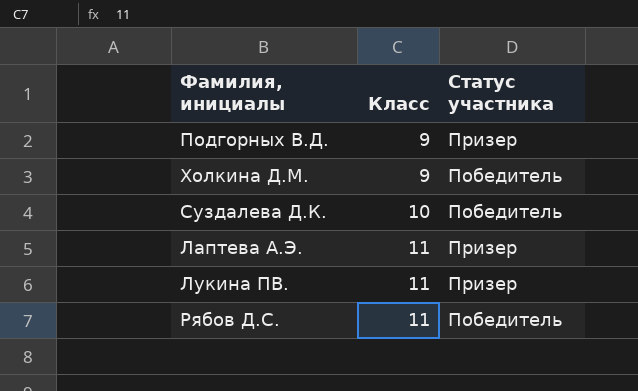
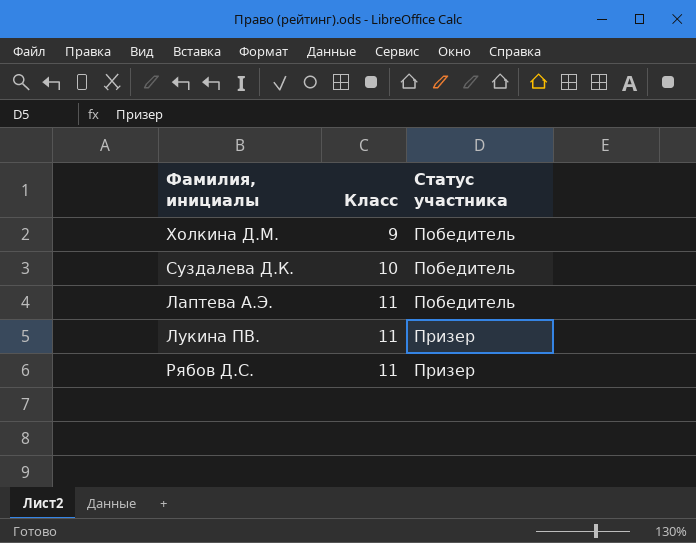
row Подгорных В.Д.: 9 | Призер -> none
Лаптева А.Э. | Статус участника: Призер -> Победитель
Рябов Д.С. | Статус участника: Победитель -> Призер

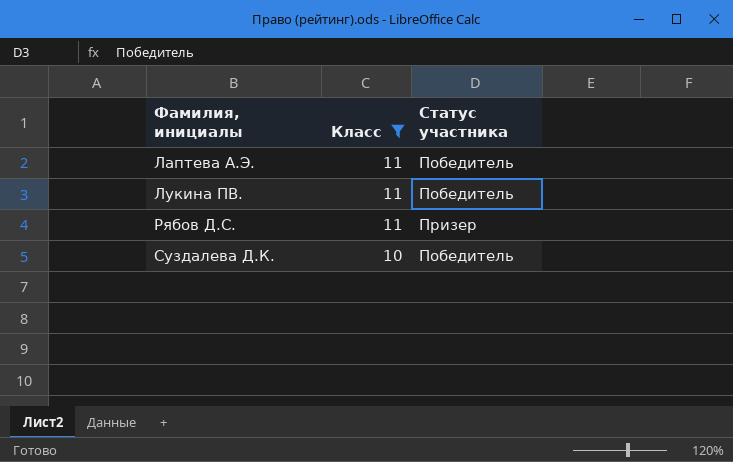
filter: none -> Класс != 9
row order: Класс ascending -> Фамилия, инициалы ascending
Лукина ПВ. | Статус участника: Призер -> Победитель

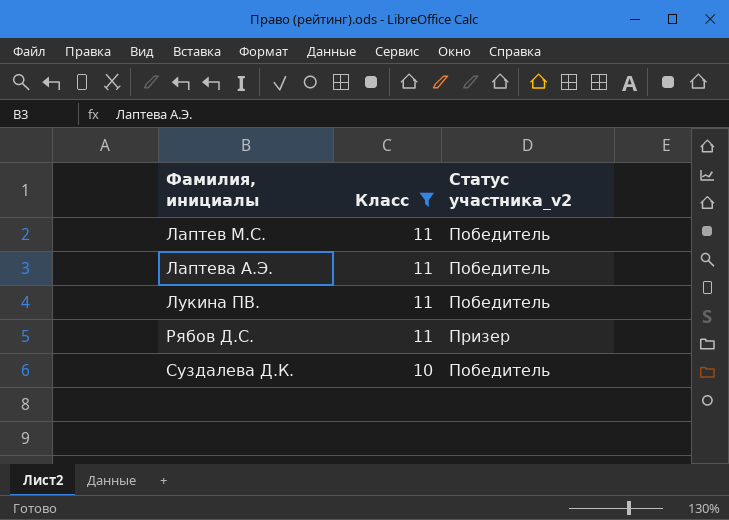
column name: Статус участника -> Статус участника_v2
row Лаптев М.С.: none -> 11 | Победитель

